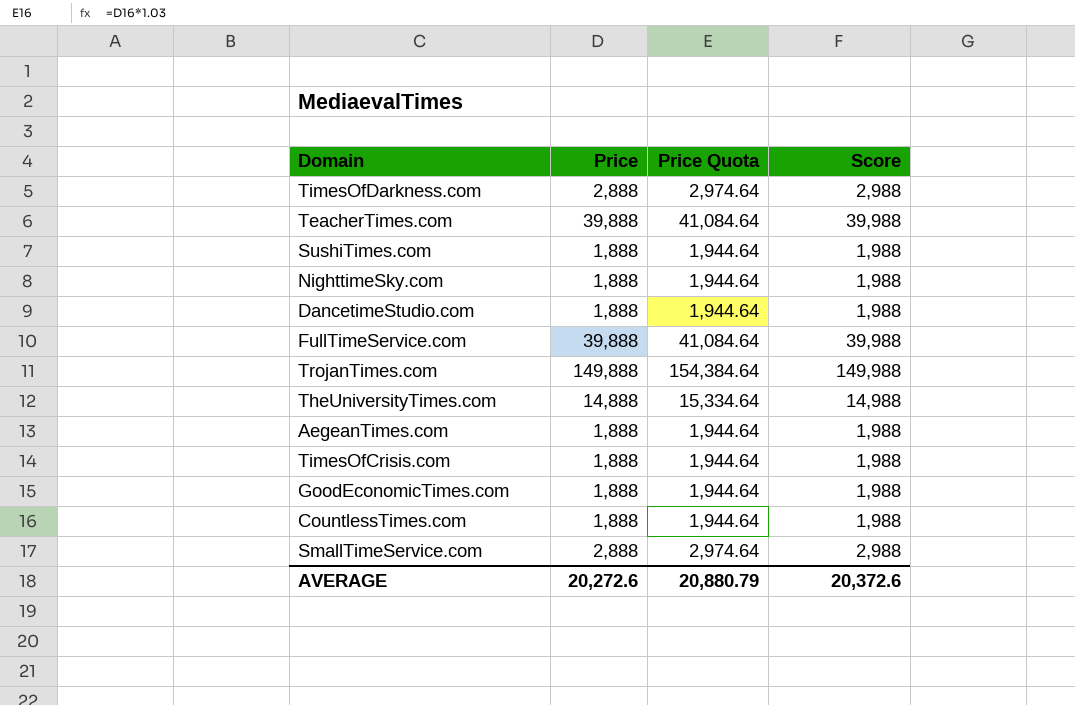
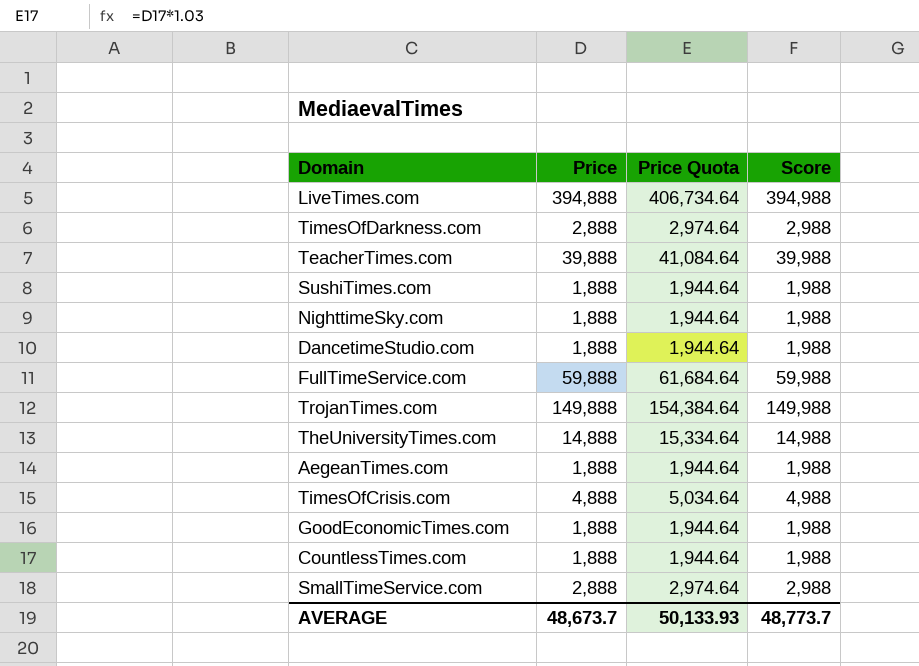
row LiveTimes.com: none -> 394,888 | 406,734.64 | 394,988
FullTimeService.com | Price: 39,888 -> 59,888
FullTimeService.com | Price Quota: 41,084.64 -> 61,684.64
FullTimeService.com | Score: 39,988 -> 59,988
TimesOfCrisis.com | Price: 1,888 -> 4,888
TimesOfCrisis.com | Price Quota: 1,944.64 -> 5,034.64
TimesOfCrisis.com | Score: 1,988 -> 4,988
AVERAGE | Price: 20,272.6 -> 48,673.7
AVERAGE | Price Quota: 20,880.79 -> 50,133.93
AVERAGE | Score: 20,372.6 -> 48,773.7

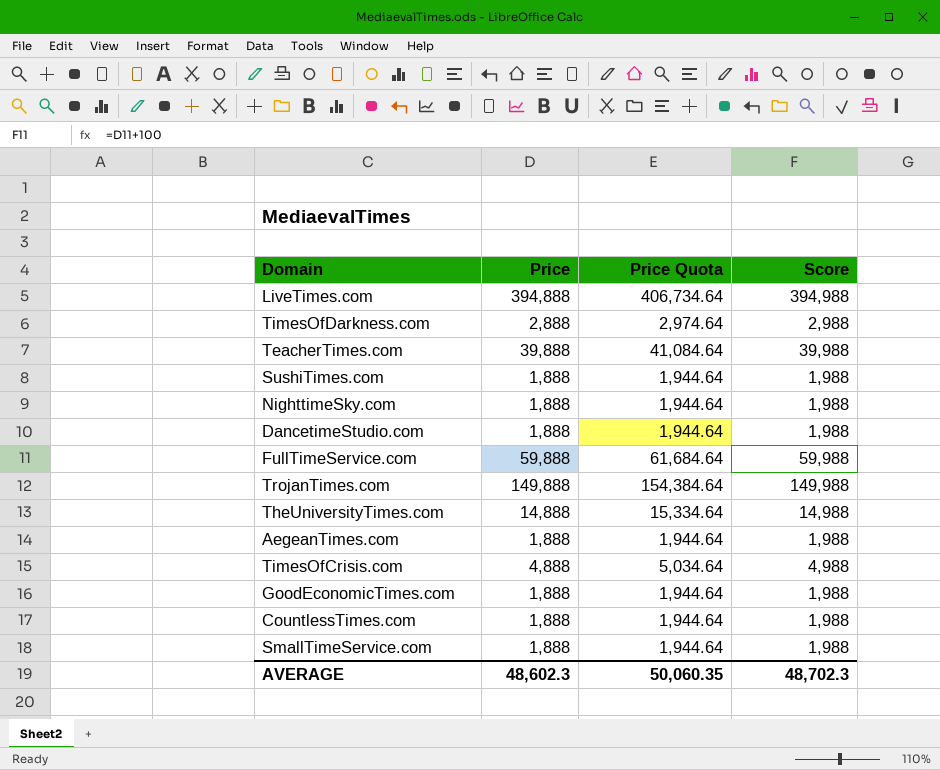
SmallTimeService.com | Price: 2,888 -> 1,888
SmallTimeService.com | Price Quota: 2,974.64 -> 1,944.64
SmallTimeService.com | Score: 2,988 -> 1,988
AVERAGE | Price: 48,673.7 -> 48,602.3
AVERAGE | Price Quota: 50,133.93 -> 50,060.35
AVERAGE | Score: 48,773.7 -> 48,702.3

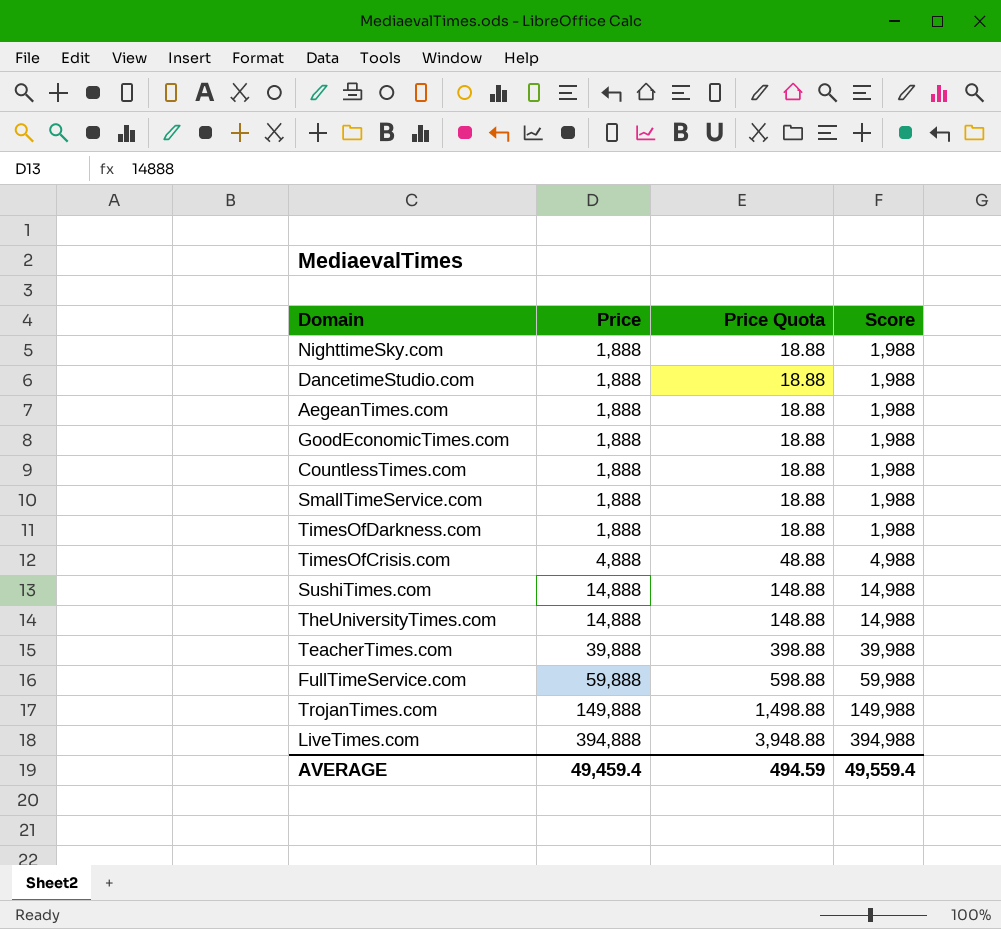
row order: none -> Price ascending
column Price Quota | formula: [Price] * 1.03 -> [Price] * 0.01
TimesOfDarkness.com | Price: 2,888 -> 1,888
TimesOfDarkness.com | Score: 2,988 -> 1,988
SushiTimes.com | Price: 1,888 -> 14,888
SushiTimes.com | Score: 1,988 -> 14,988
AVERAGE | Price: 48,602.3 -> 49,459.4
AVERAGE | Price Quota: 50,060.35 -> 494.59
AVERAGE | Score: 48,702.3 -> 49,559.4

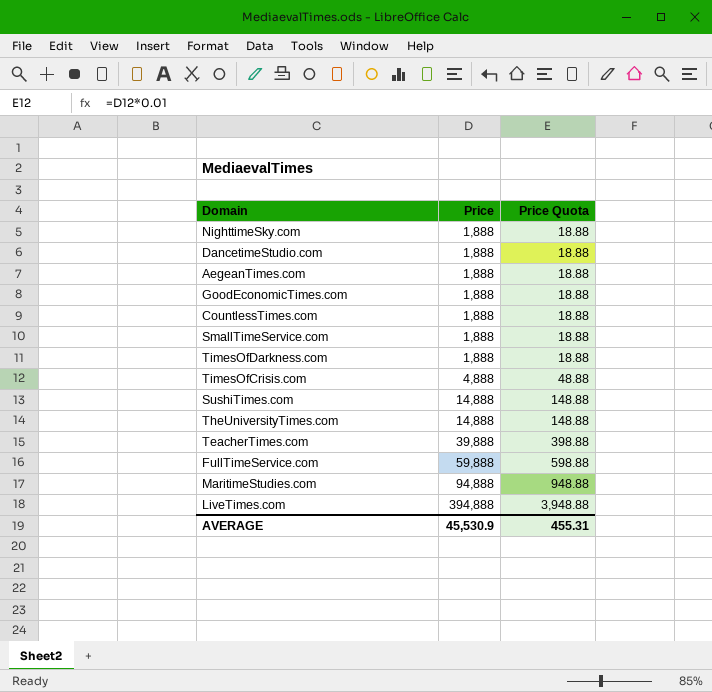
column Score | formula: [Price] + 100 -> none
row TrojanTimes.com: 149,888 | 1,498.88 | 149,988 -> none
row MaritimeStudies.com: none -> 94,888 | 948.88
AVERAGE | Price: 49,459.4 -> 45,530.9
AVERAGE | Price Quota: 494.59 -> 455.31

